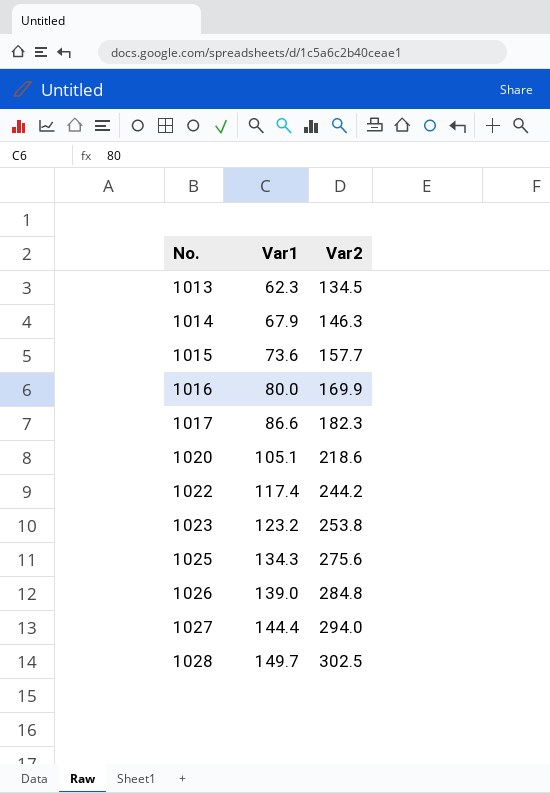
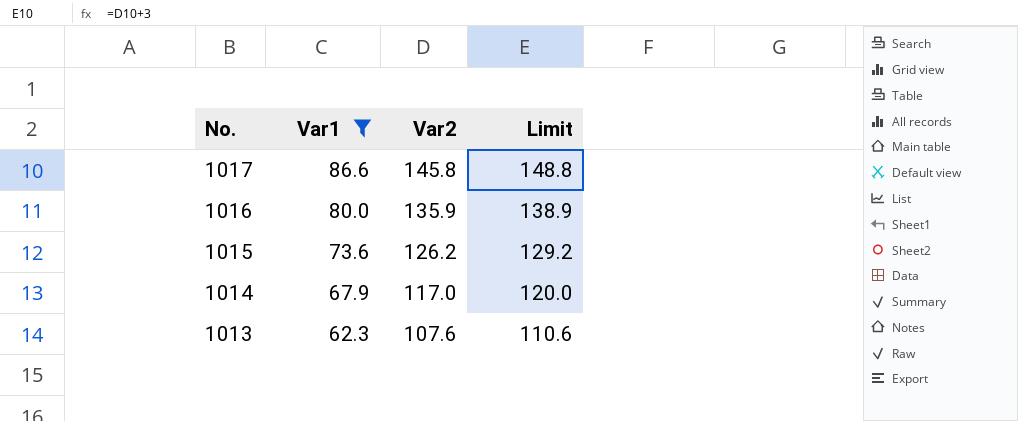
filter: none -> Var1 <= 86.6
row order: No. ascending -> No. descending
column Limit | formula: none -> [Var2] + 3
1017 | Var2: 182.3 -> 145.8
1016 | Var2: 169.9 -> 135.9
1015 | Var2: 157.7 -> 126.2
1014 | Var2: 146.3 -> 117.0
1013 | Var2: 134.5 -> 107.6

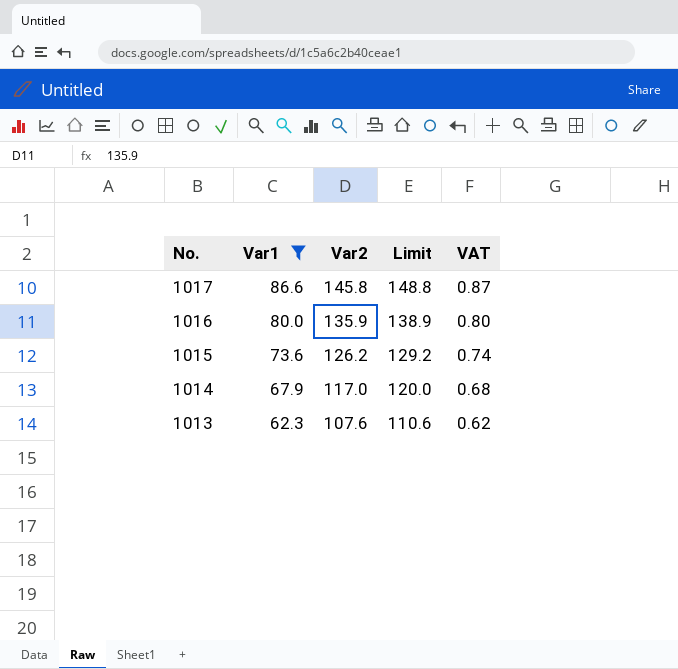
column VAT | formula: none -> [Var1] * 0.01

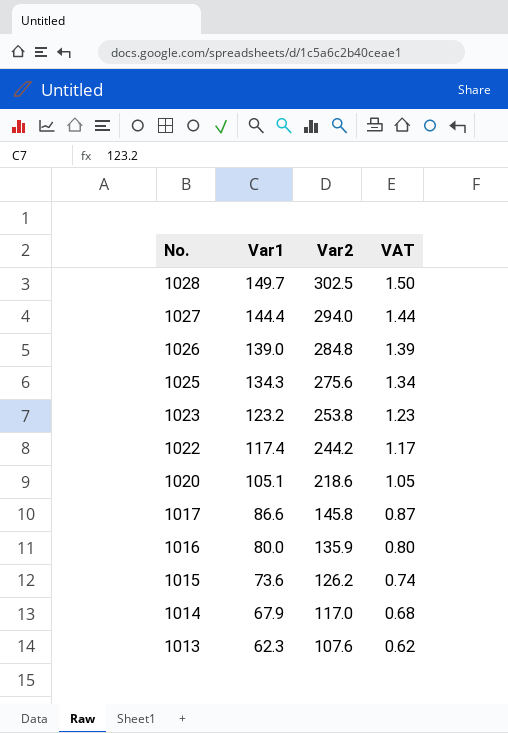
filter: Var1 <= 86.6 -> none
column Limit | formula: [Var2] + 3 -> none

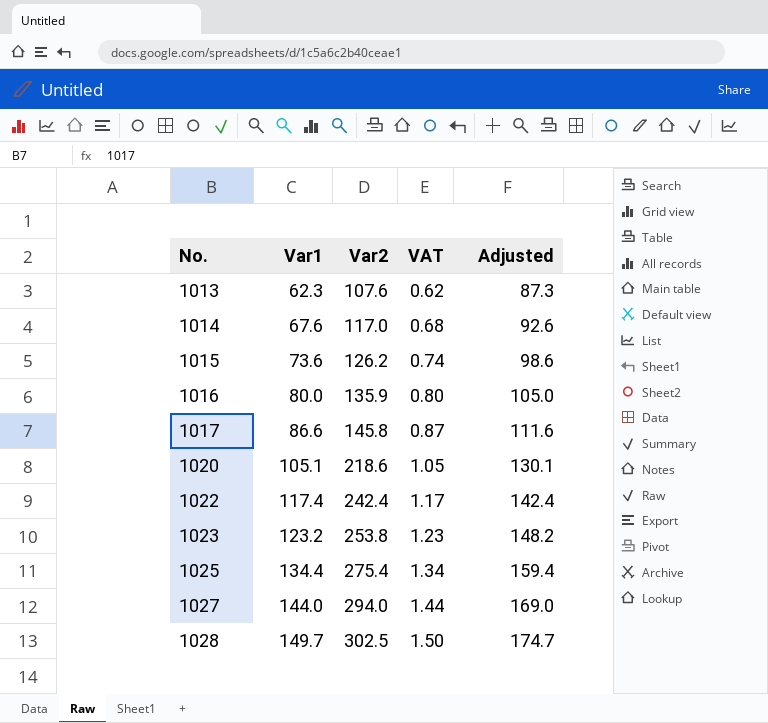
row order: No. descending -> No. ascending
column Adjusted | formula: none -> [Var1] + 25
row 1026: 139.0 | 284.8 | 1.39 -> none
1014 | Var1: 67.9 -> 67.6
1022 | Var2: 244.2 -> 242.4
1025 | Var1: 134.3 -> 134.4
1025 | Var2: 275.6 -> 275.4
1027 | Var1: 144.4 -> 144.0

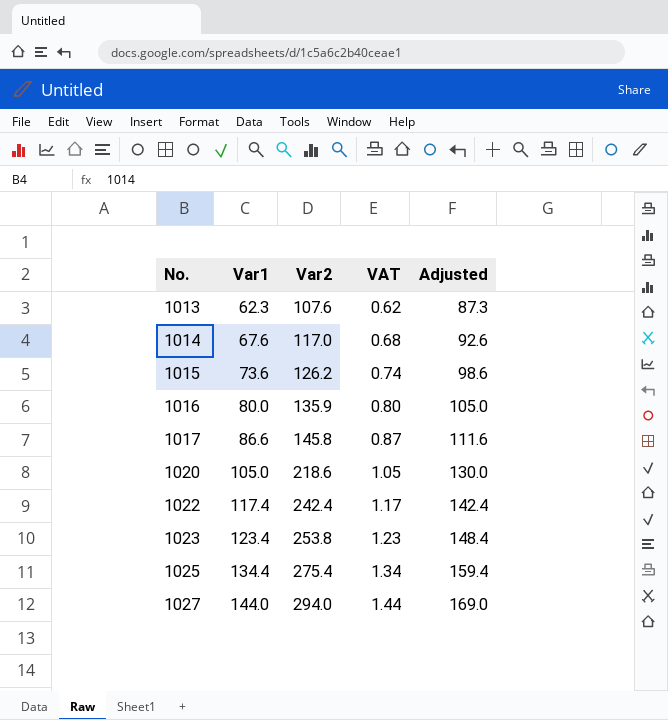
row 1028: 149.7 | 302.5 | 1.50 | 174.7 -> none
1020 | Var1: 105.1 -> 105.0
1020 | Adjusted: 130.1 -> 130.0
1023 | Var1: 123.2 -> 123.4
1023 | Adjusted: 148.2 -> 148.4

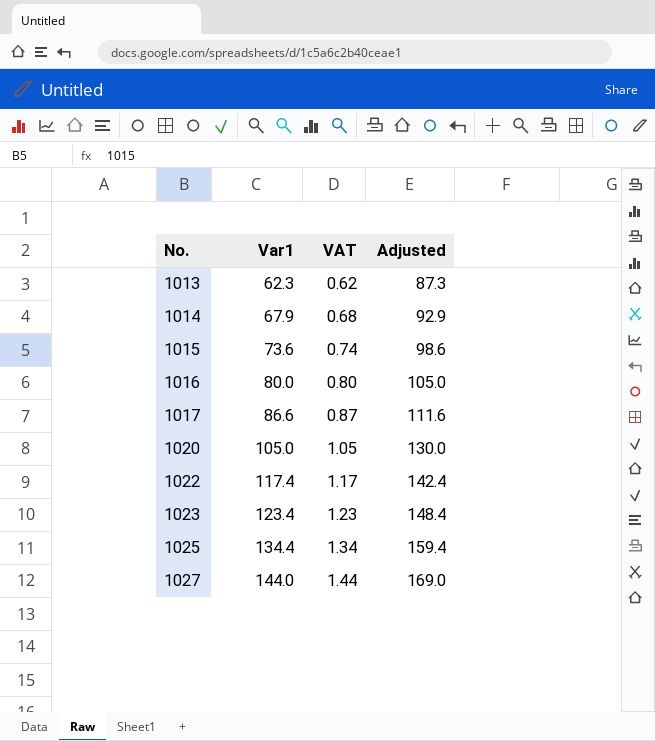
column Var2 | position: 3 -> none
1014 | Var1: 67.6 -> 67.9
1014 | Adjusted: 92.6 -> 92.9

